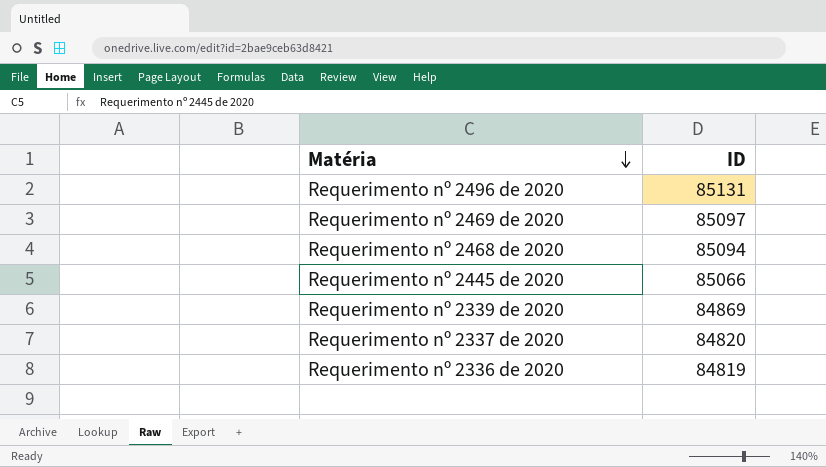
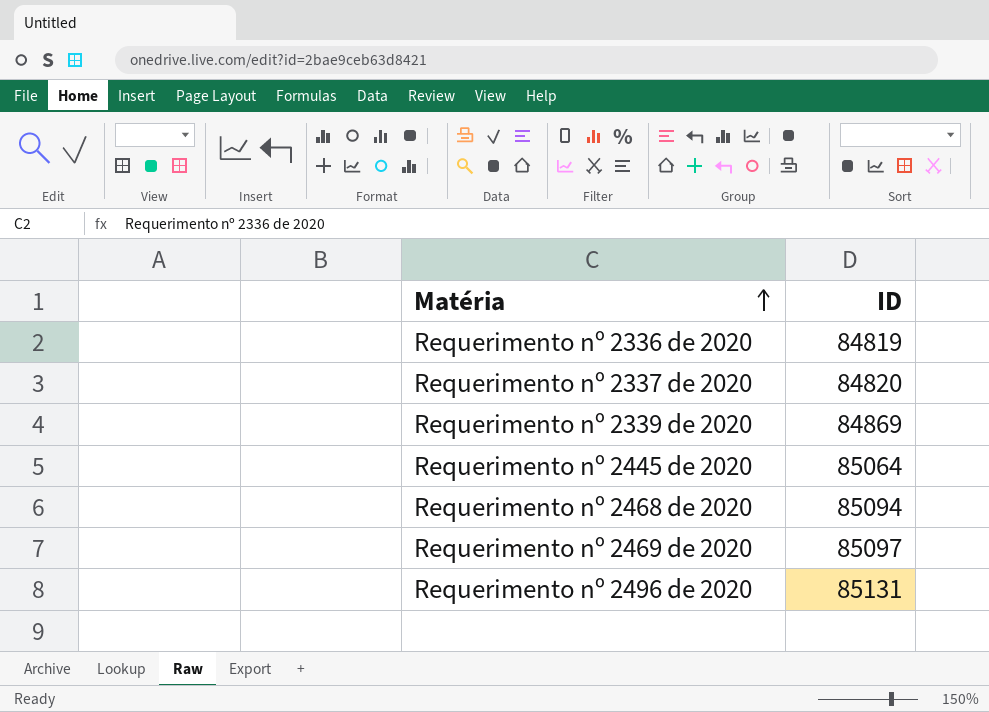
row order: Matéria descending -> Matéria ascending
Requerimento nº 2445 de 2020 | ID: 85066 -> 85064

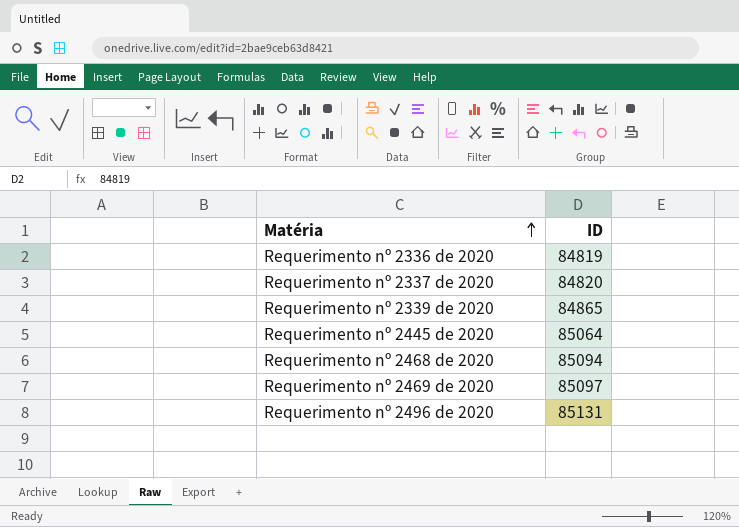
Requerimento nº 2339 de 2020 | ID: 84869 -> 84865

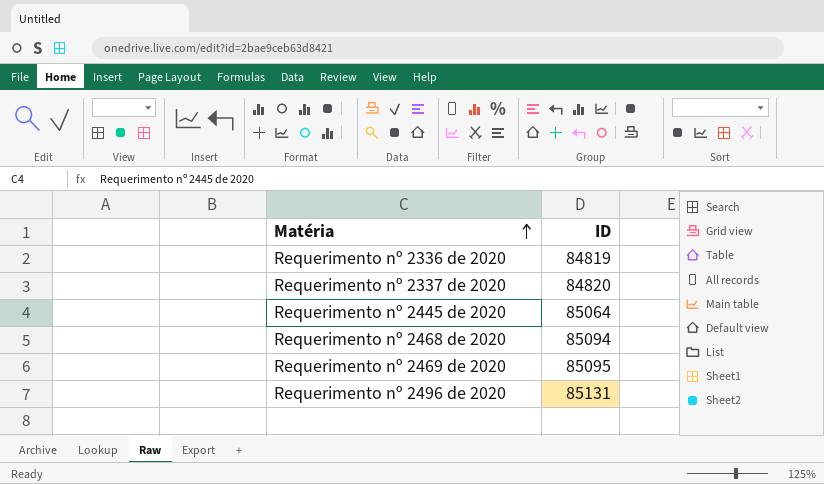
row Requerimento nº 2339 de 2020: 84865 -> none
Requerimento nº 2469 de 2020 | ID: 85097 -> 85095

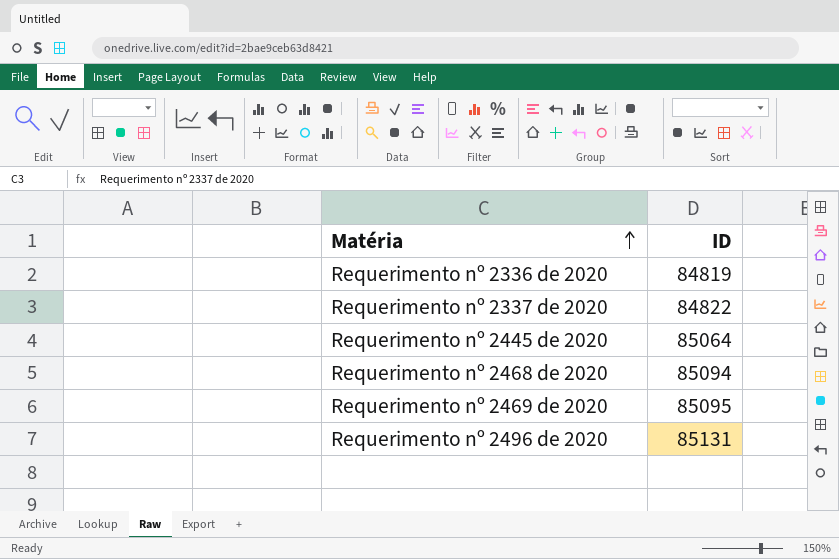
Requerimento nº 2337 de 2020 | ID: 84820 -> 84822

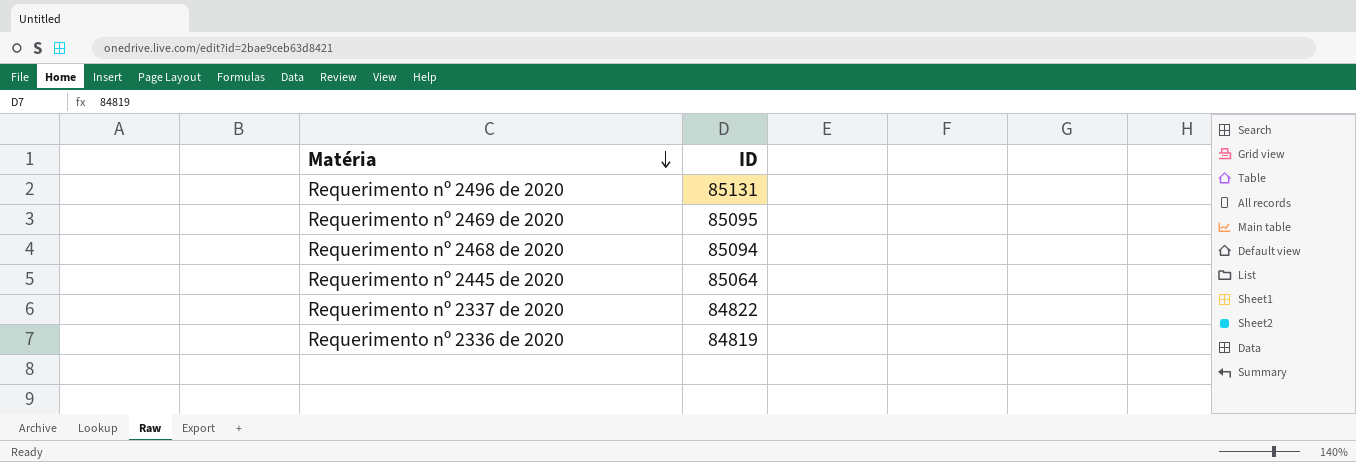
row order: Matéria ascending -> Matéria descending

